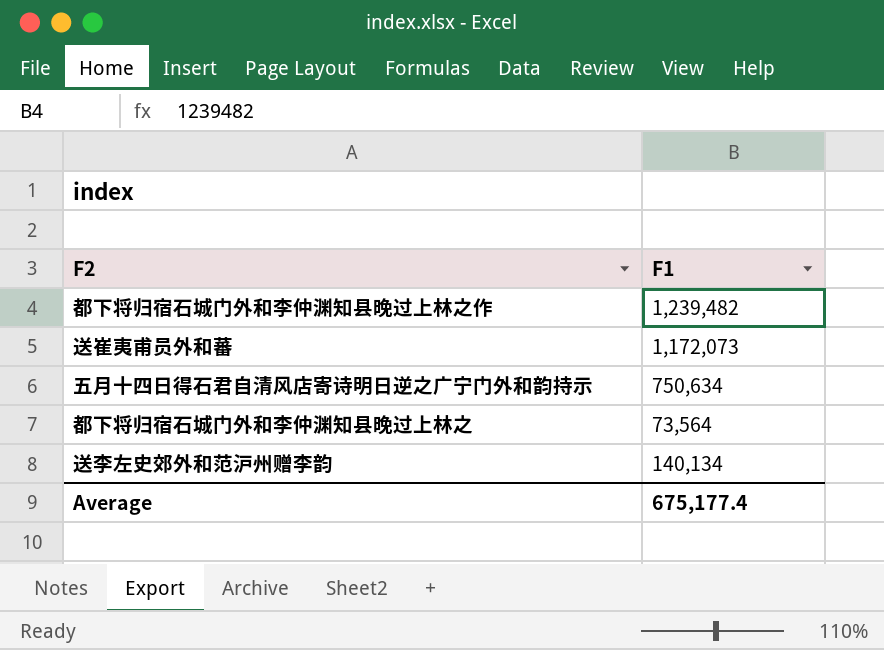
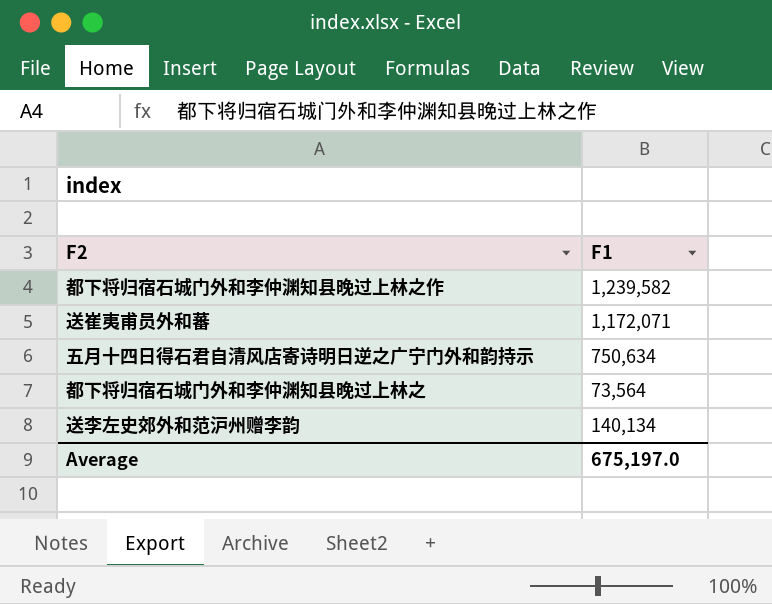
都下将归宿石城门外和李仲渊知县晚过上林之作 | F1: 1,239,482 -> 1,239,582
送崔夷甫员外和蕃 | F1: 1,172,073 -> 1,172,071
Average | F1: 675,177.4 -> 675,197.0

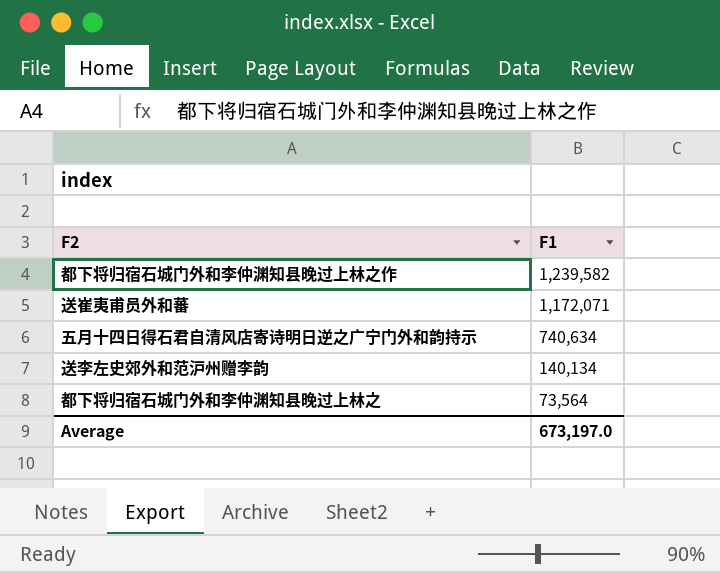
row order: none -> F1 descending
五月十四日得石君自清风店寄诗明日逆之广宁门外和韵持示 | F1: 750,634 -> 740,634
Average | F1: 675,197.0 -> 673,197.0

